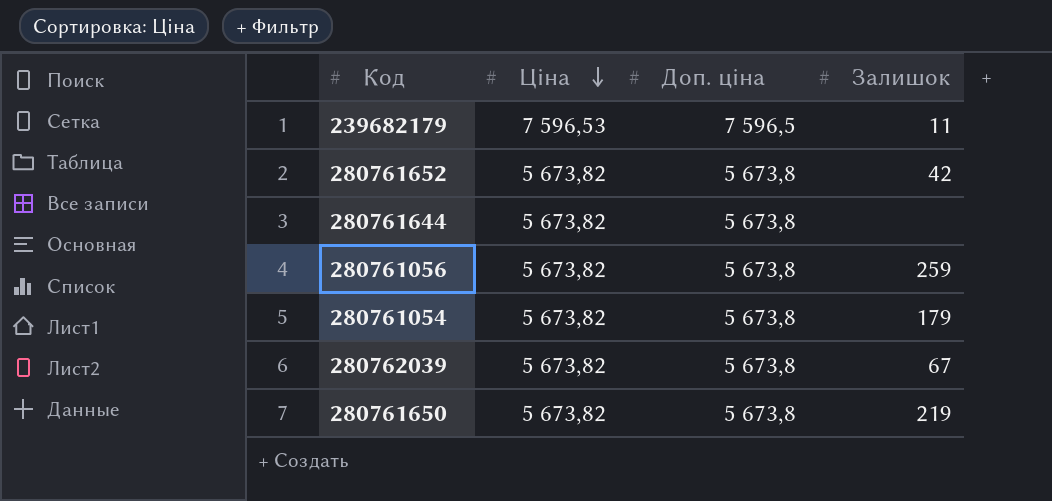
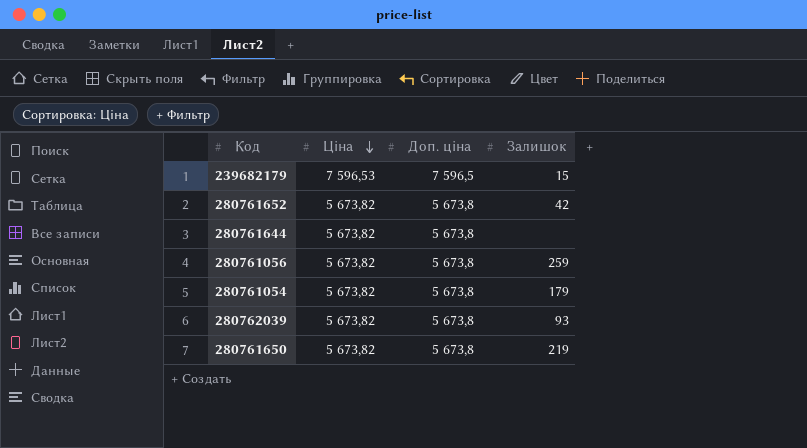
239682179 | Залишок: 11 -> 15
280762039 | Залишок: 67 -> 93

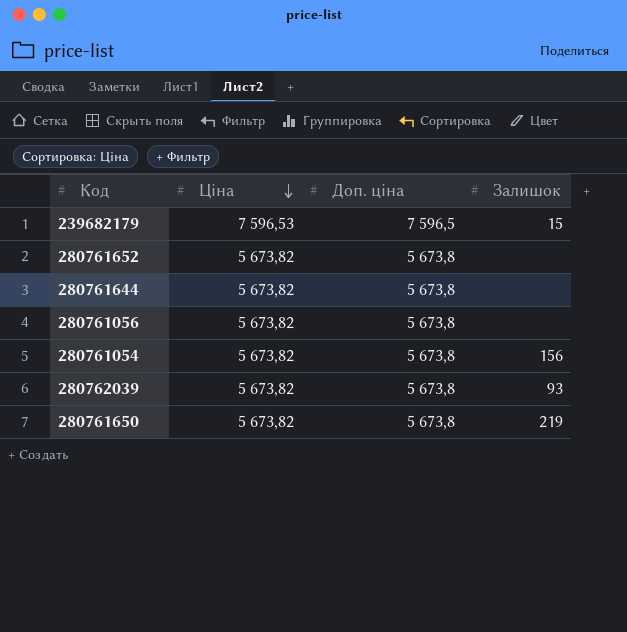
280761652 | Залишок: 42 -> none
280761056 | Залишок: 259 -> none
280761054 | Залишок: 179 -> 156

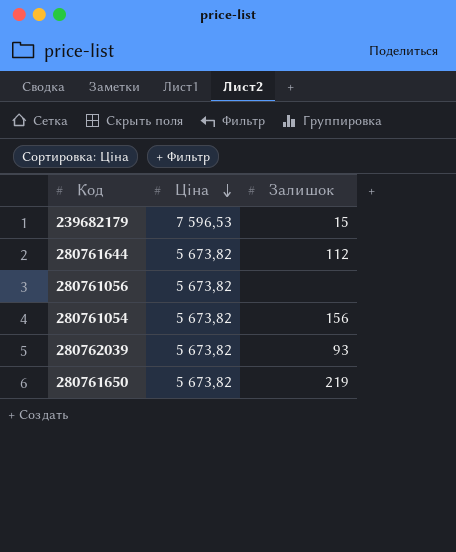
column Доп. ціна | position: 3 -> none
row 280761652: 5 673,82 | 5 673,8 | none -> none
280761644 | Залишок: none -> 112

